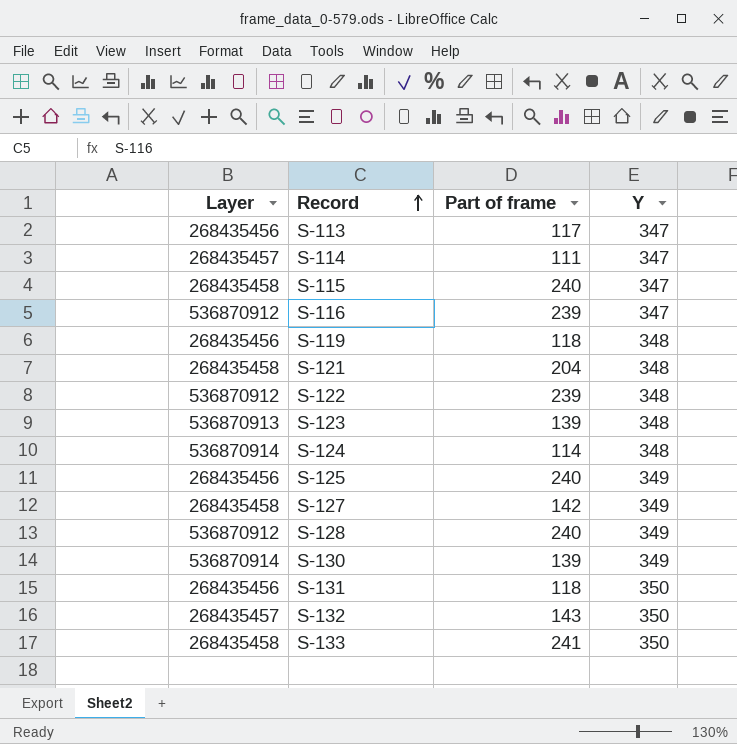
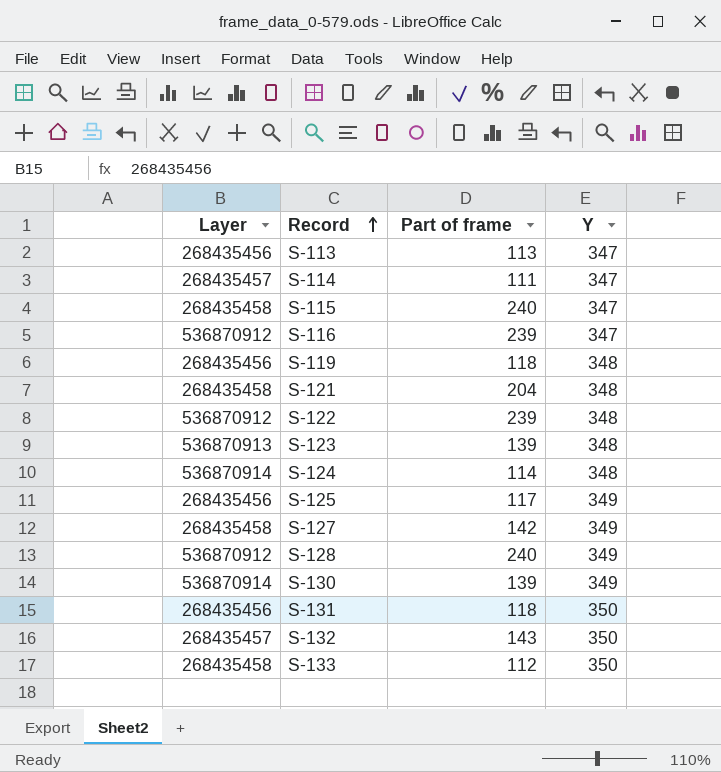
S-113 | Part of frame: 117 -> 113
S-125 | Part of frame: 240 -> 117
S-133 | Part of frame: 241 -> 112

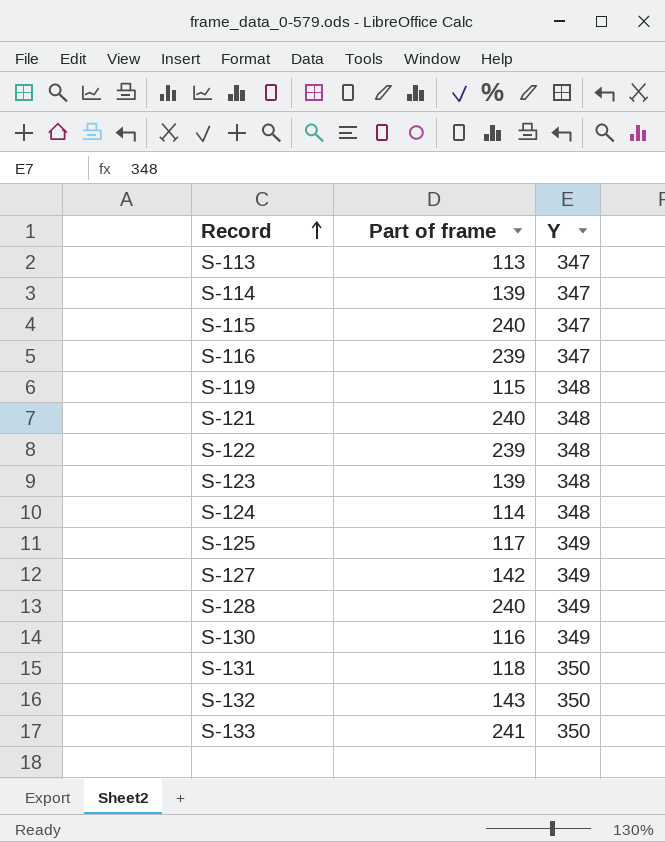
column Layer | position: 1 -> none
S-114 | Part of frame: 111 -> 139
S-119 | Part of frame: 118 -> 115
S-121 | Part of frame: 204 -> 240
S-130 | Part of frame: 139 -> 116
S-133 | Part of frame: 112 -> 241

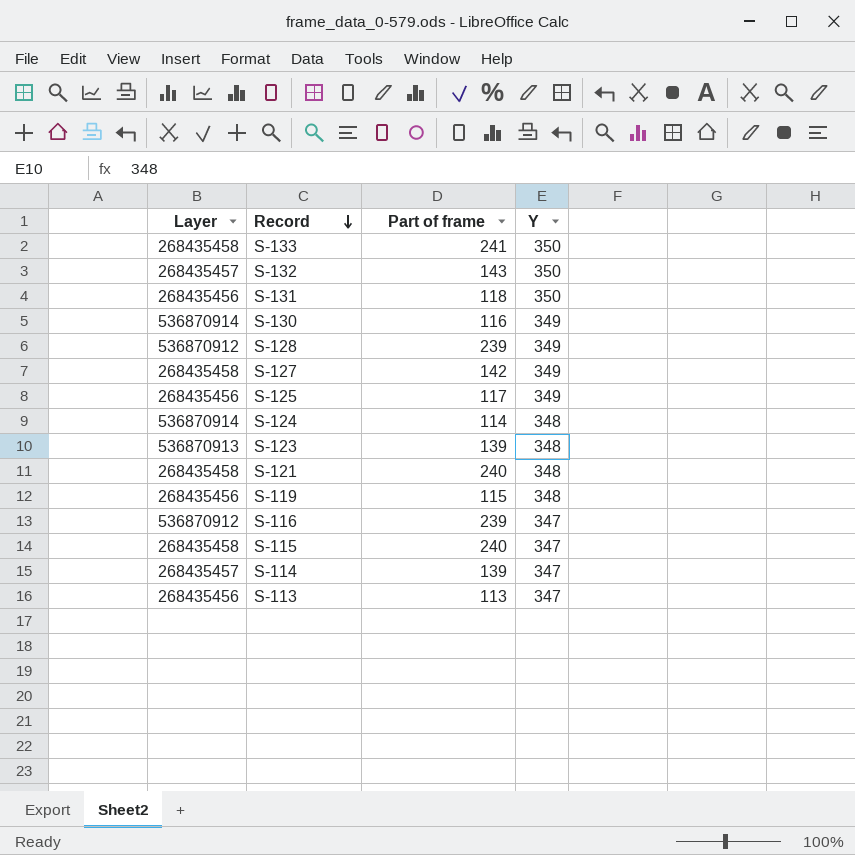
row order: Record ascending -> Record descending
column Layer | position: none -> 1
row S-122: 239 | 348 -> none
S-128 | Part of frame: 240 -> 239

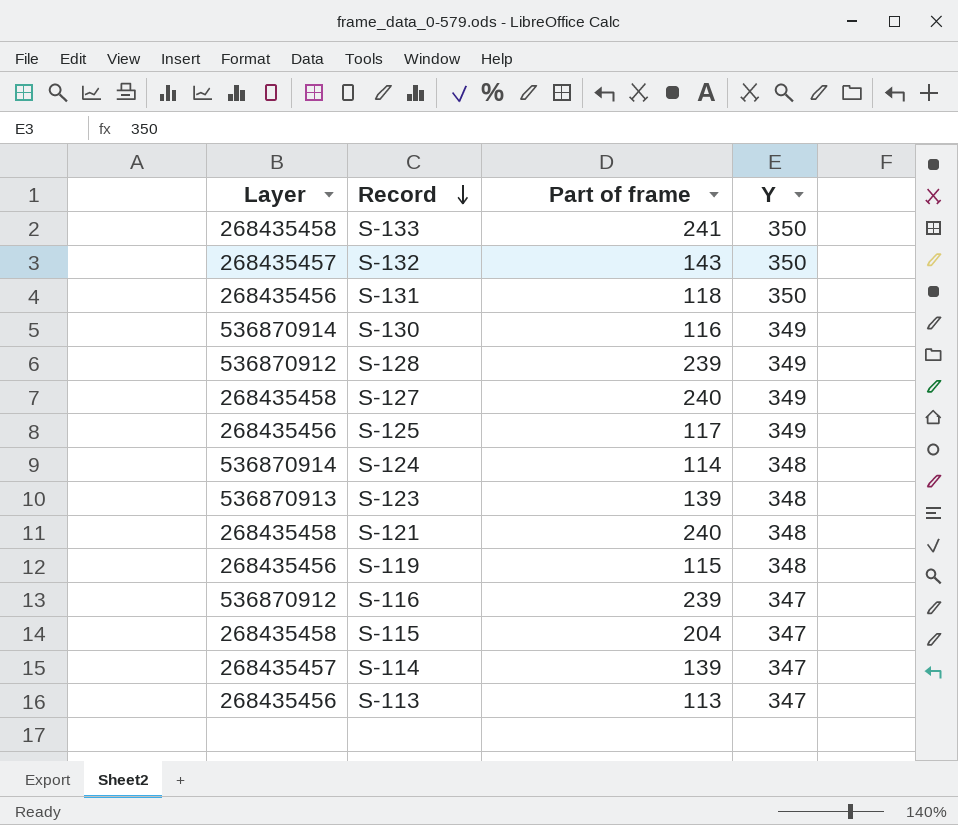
S-127 | Part of frame: 142 -> 240
S-115 | Part of frame: 240 -> 204

